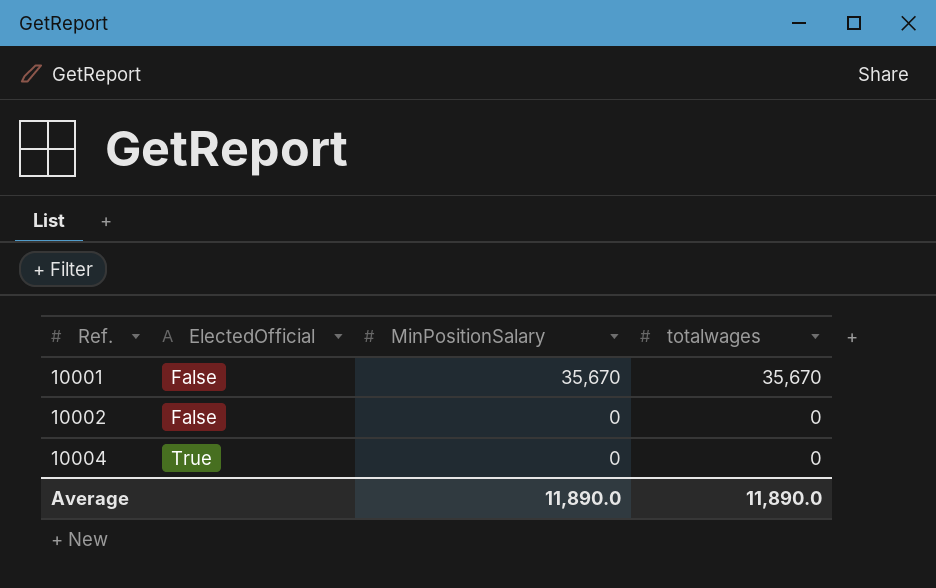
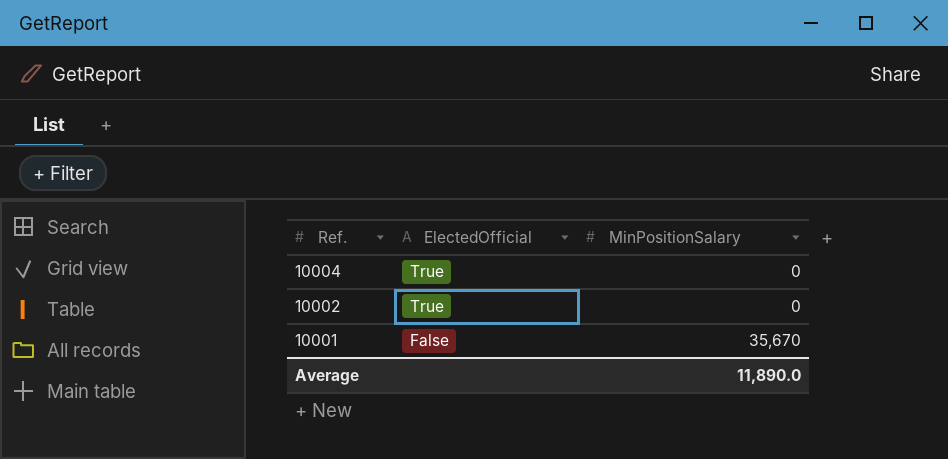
row order: Ref. ascending -> Ref. descending
column totalwages | position: 4 -> none
10002 | ElectedOfficial: False -> True

